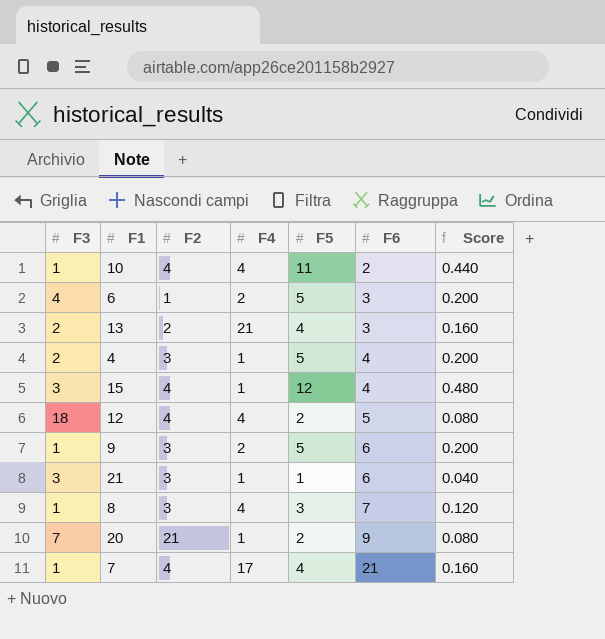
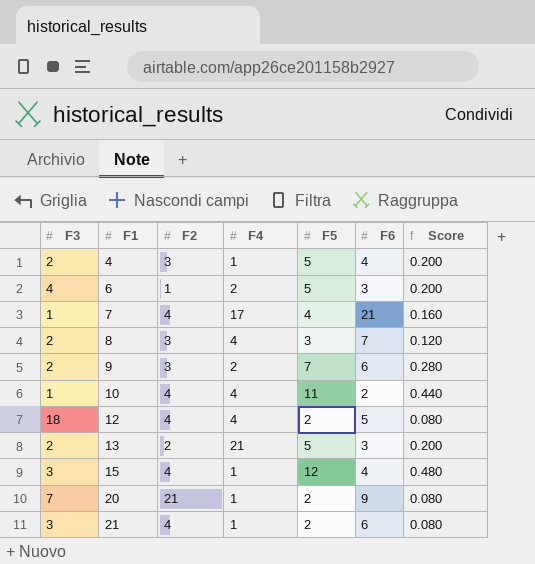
row order: F6 ascending -> F1 ascending
8 | F3: 1 -> 2
9 | F3: 1 -> 2
9 | F5: 5 -> 7
9 | Score: 0.200 -> 0.280
13 | F5: 4 -> 5
13 | Score: 0.160 -> 0.200
21 | F2: 3 -> 4
21 | F5: 1 -> 2
21 | Score: 0.040 -> 0.080

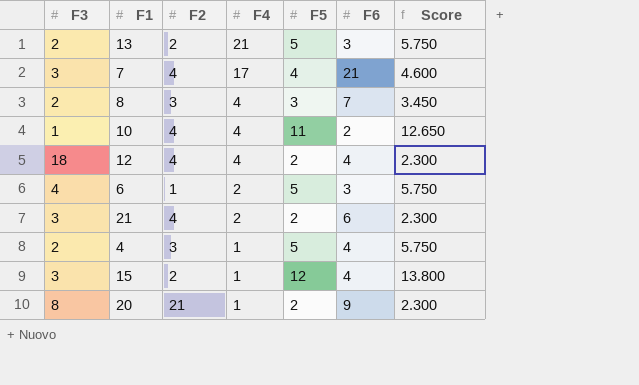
row order: F1 ascending -> F4 descending
column Score | formula: [F5] * 0.04 -> [F5] * 1.15
row 9: 2 | 3 | 2 | 7 | 6 | 0.280 -> none
7 | F3: 1 -> 3
12 | F6: 5 -> 4
21 | F4: 1 -> 2
15 | F2: 4 -> 2
20 | F3: 7 -> 8

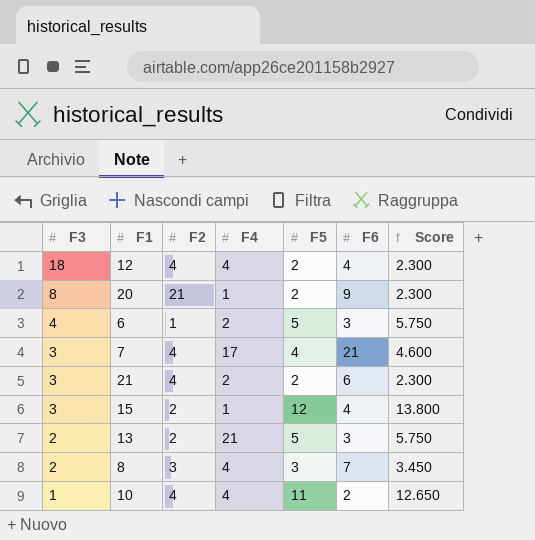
row order: F4 descending -> F3 descending
row 4: 2 | 3 | 1 | 5 | 4 | 5.750 -> none

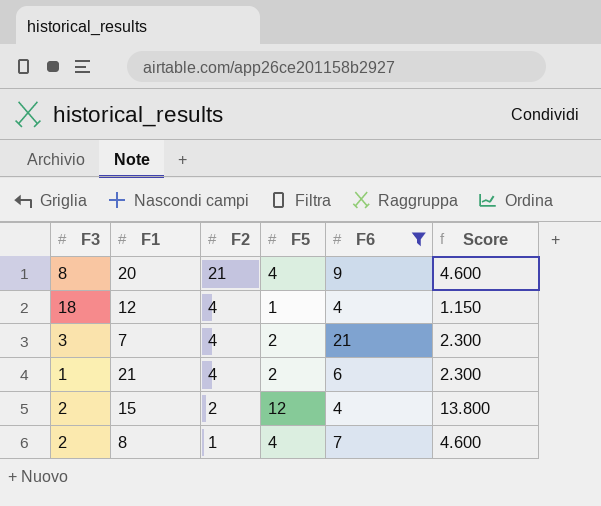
filter: none -> F6 >= 4
row order: F3 descending -> F2 descending
column F4 | position: 4 -> none
20 | F5: 2 -> 4
20 | Score: 2.300 -> 4.600
12 | F5: 2 -> 1
12 | Score: 2.300 -> 1.150
7 | F5: 4 -> 2
7 | Score: 4.600 -> 2.300
21 | F3: 3 -> 1
15 | F3: 3 -> 2
8 | F2: 3 -> 1
8 | F5: 3 -> 4
8 | Score: 3.450 -> 4.600

